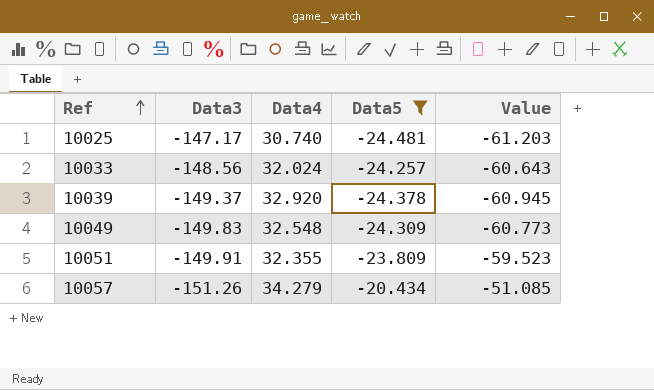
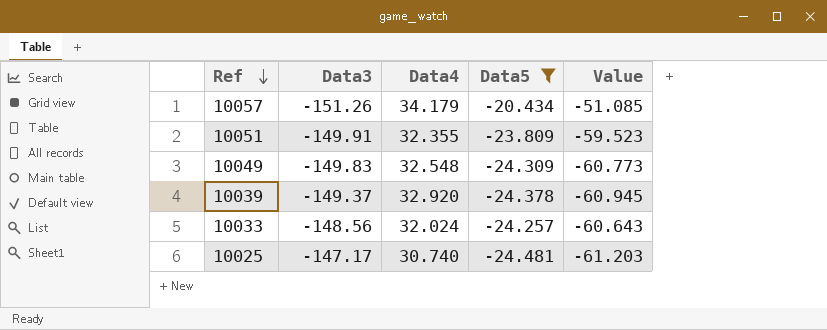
row order: Ref ascending -> Ref descending
10057 | Data4: 34.279 -> 34.179

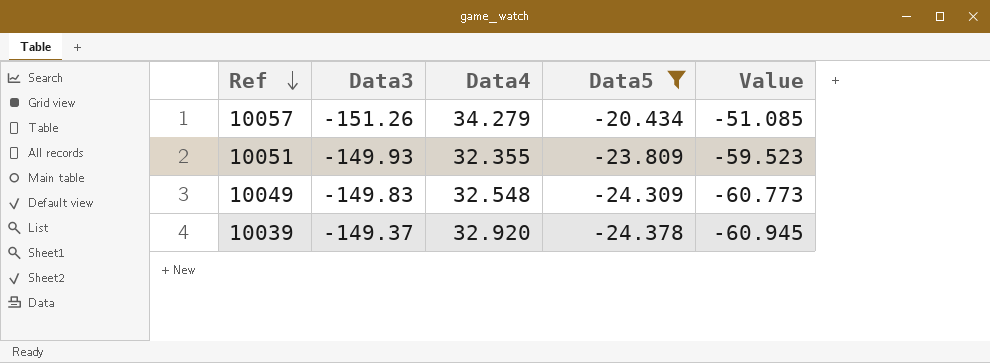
row 10033: -148.56 | 32.024 | -24.257 | -60.643 -> none
row 10025: -147.17 | 30.740 | -24.481 | -61.203 -> none
10057 | Data4: 34.179 -> 34.279
10051 | Data3: -149.91 -> -149.93

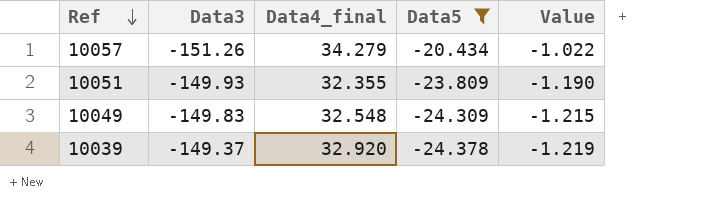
column name: Data4 -> Data4_final
column Value | formula: [Data5] * 2.5 -> [Data5] * 0.05

